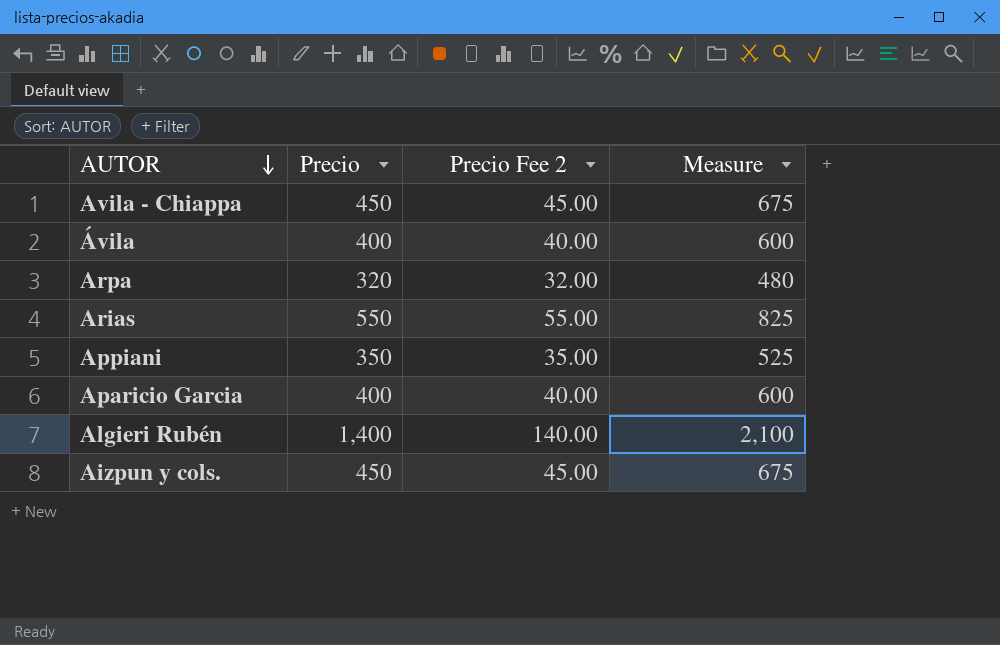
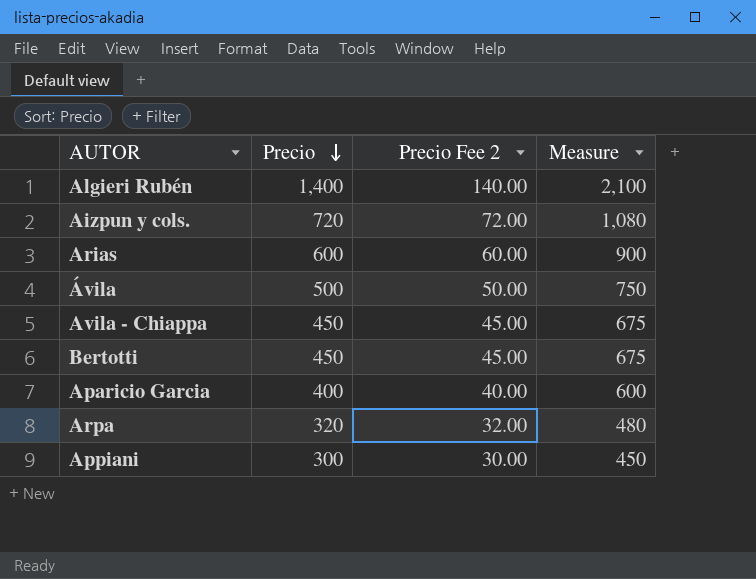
row order: AUTOR descending -> Precio descending
Aizpun y cols. | Precio: 450 -> 720
Aizpun y cols. | Precio Fee 2: 45.00 -> 72.00
Aizpun y cols. | Measure: 675 -> 1,080
Arias | Precio: 550 -> 600
Arias | Precio Fee 2: 55.00 -> 60.00
Arias | Measure: 825 -> 900
Ávila | Precio: 400 -> 500
Ávila | Precio Fee 2: 40.00 -> 50.00
Ávila | Measure: 600 -> 750
row Bertotti: none -> 450 | 45.00 | 675
Appiani | Precio: 350 -> 300
Appiani | Precio Fee 2: 35.00 -> 30.00
Appiani | Measure: 525 -> 450

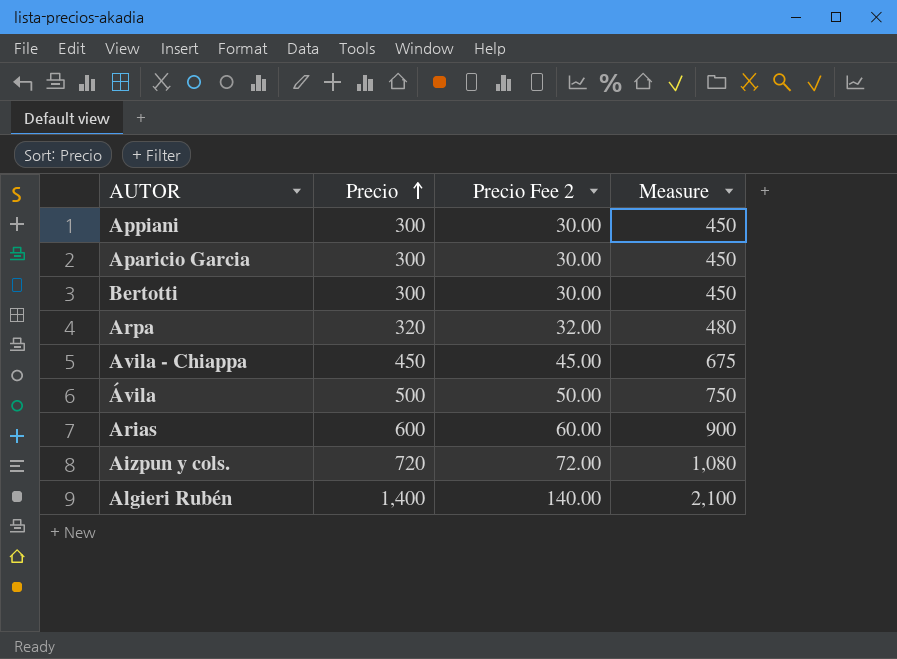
row order: Precio descending -> Precio ascending
Aparicio Garcia | Precio: 400 -> 300
Aparicio Garcia | Precio Fee 2: 40.00 -> 30.00
Aparicio Garcia | Measure: 600 -> 450
Bertotti | Precio: 450 -> 300
Bertotti | Precio Fee 2: 45.00 -> 30.00
Bertotti | Measure: 675 -> 450

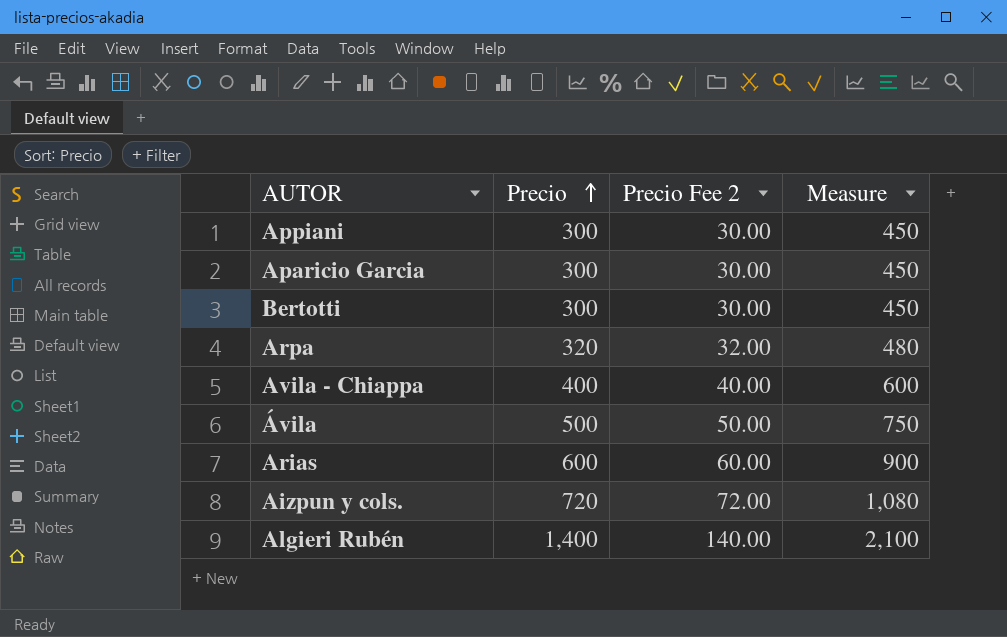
Avila - Chiappa | Precio: 450 -> 400
Avila - Chiappa | Precio Fee 2: 45.00 -> 40.00
Avila - Chiappa | Measure: 675 -> 600

